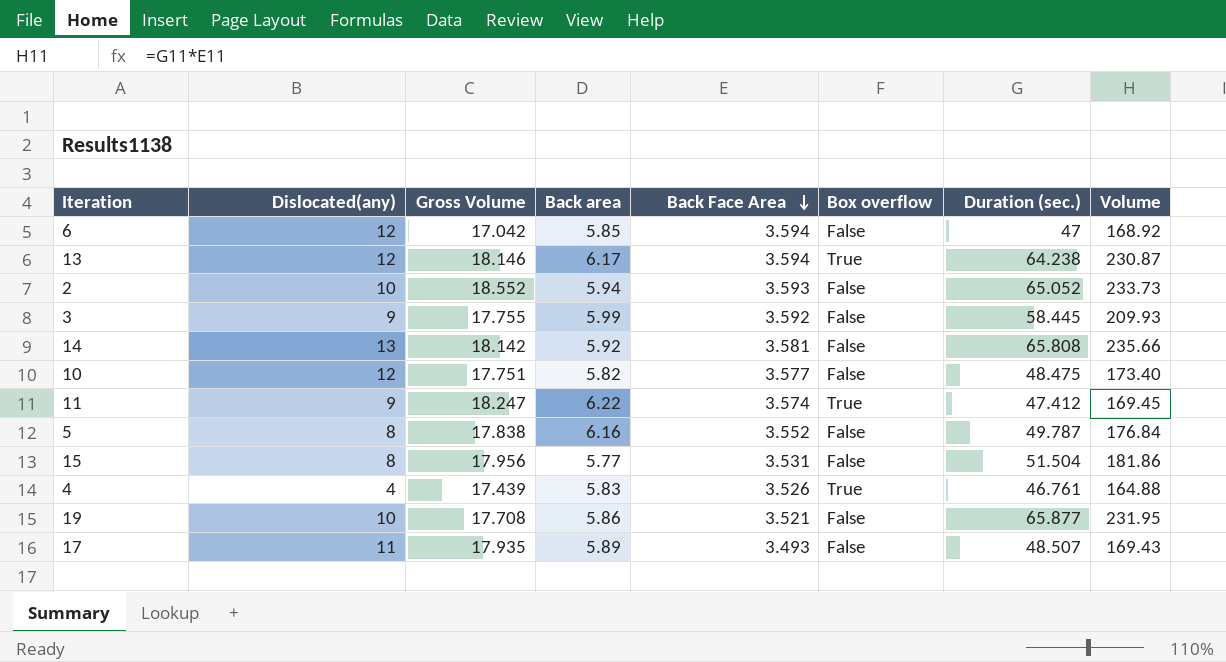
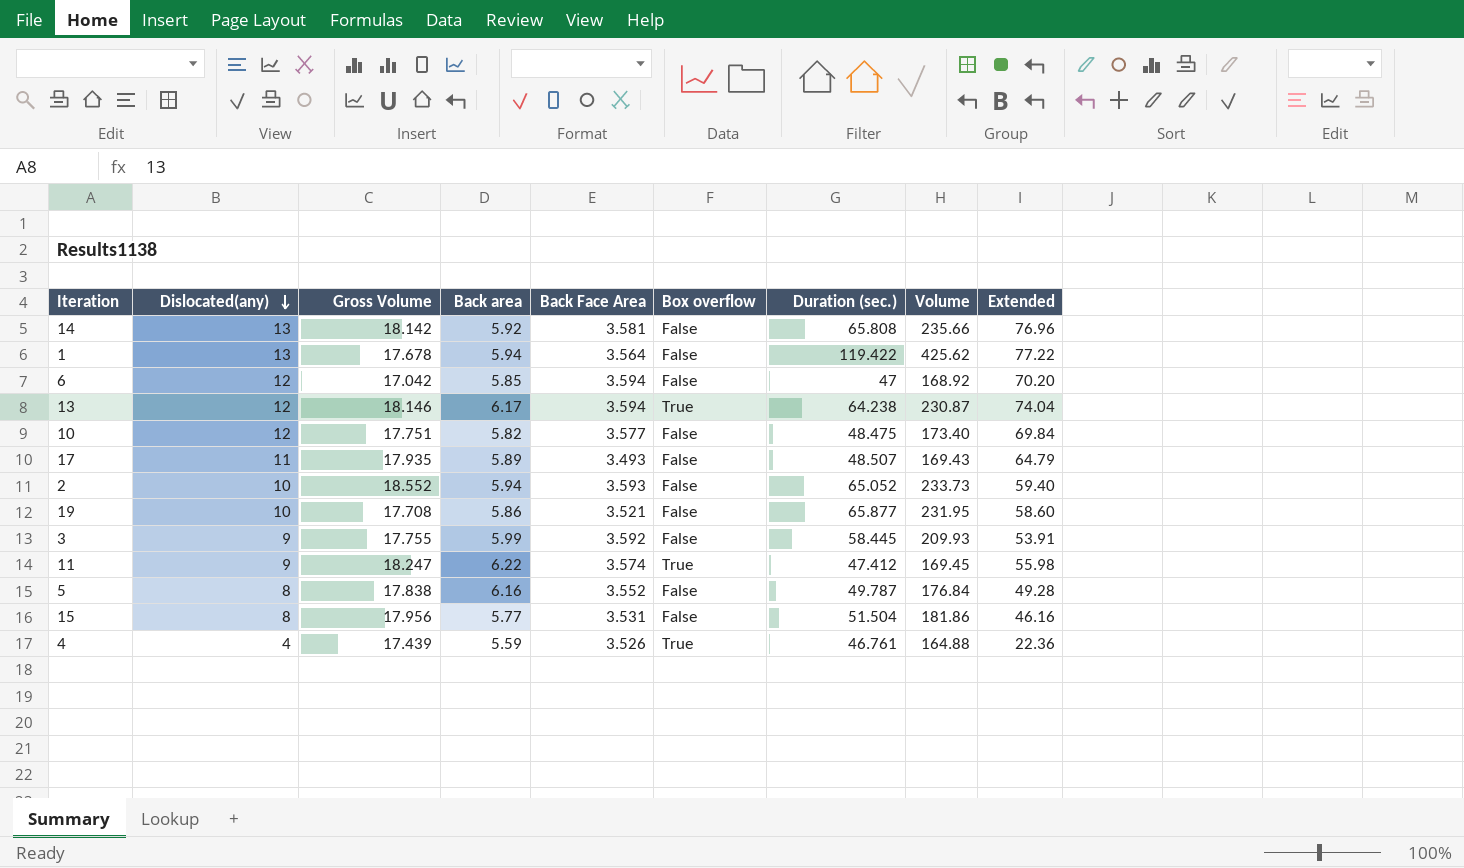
row order: Back Face Area descending -> Dislocated(any) descending
column Extended | formula: none -> [Dislocated(any)] * [Back area]
row 1: none -> 13 | 17.678 | 5.94 | 3.564 | False | 119.422 | 425.62 | 77.22
4 | Back area: 5.83 -> 5.59

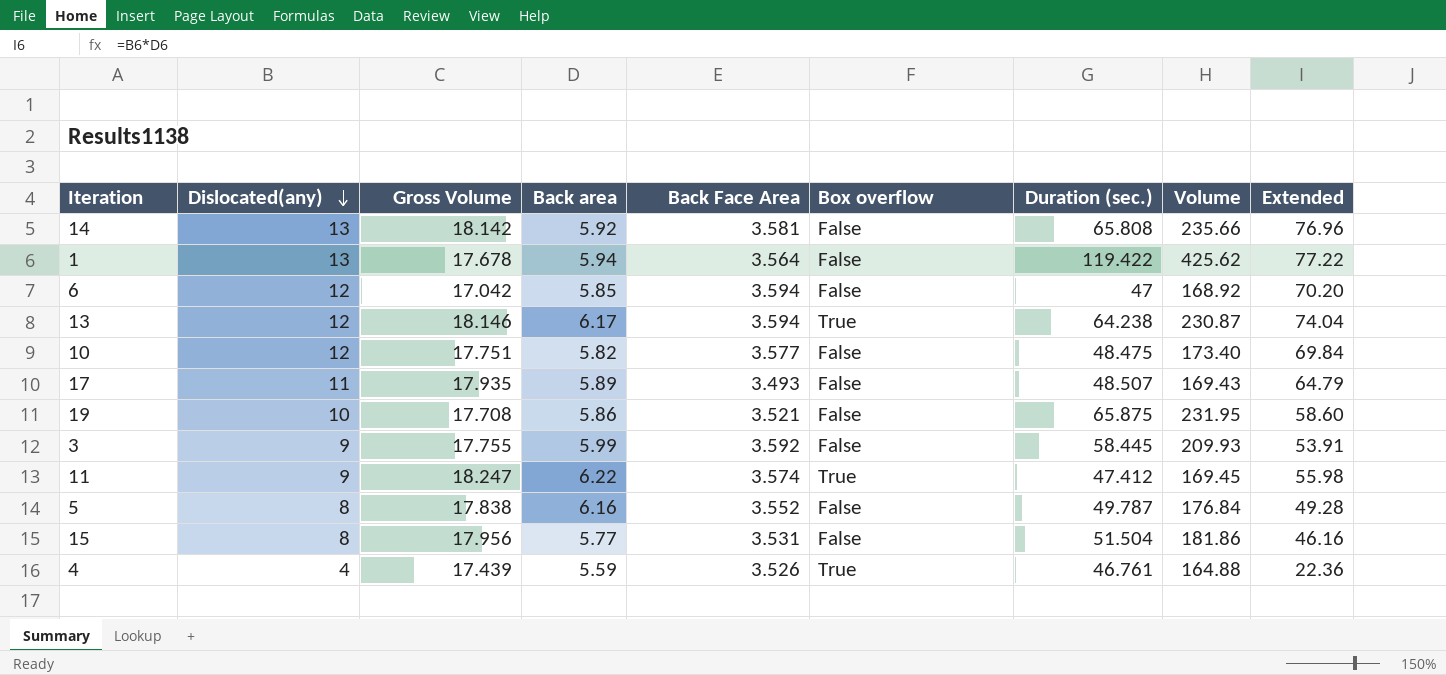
row 2: 10 | 18.552 | 5.94 | 3.593 | False | 65.052 | 233.73 | 59.40 -> none
19 | Duration (sec.): 65.877 -> 65.875

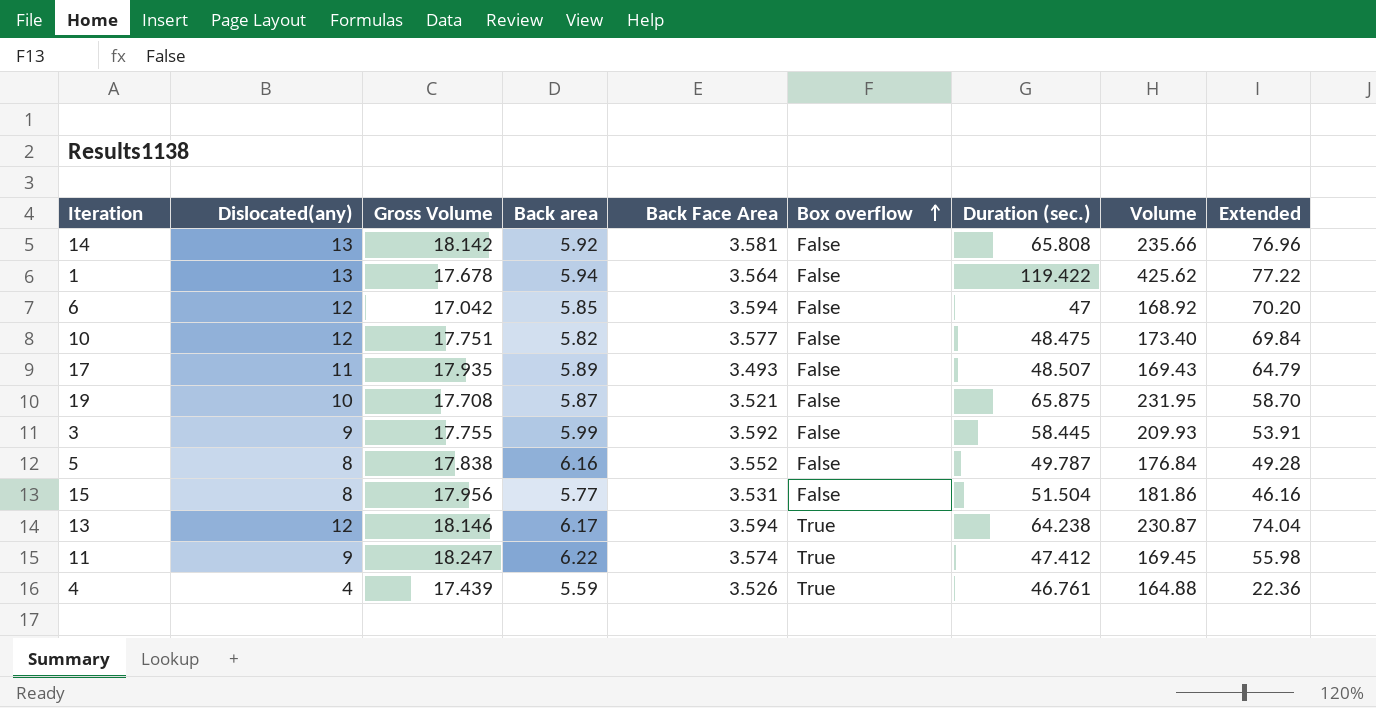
row order: Dislocated(any) descending -> Box overflow ascending
19 | Back area: 5.86 -> 5.87
19 | Extended: 58.60 -> 58.70

